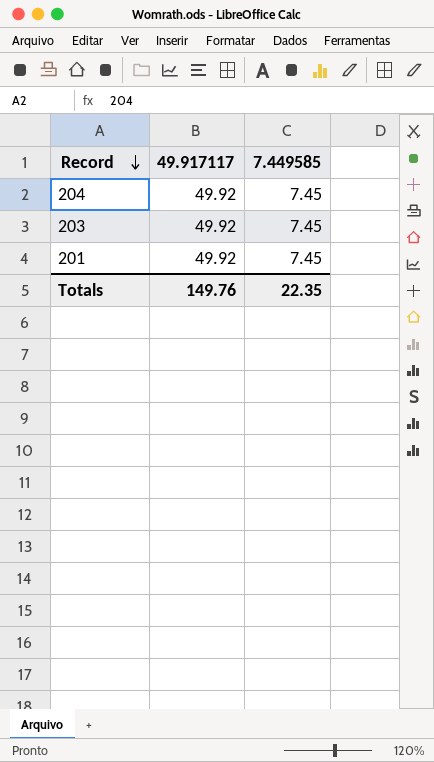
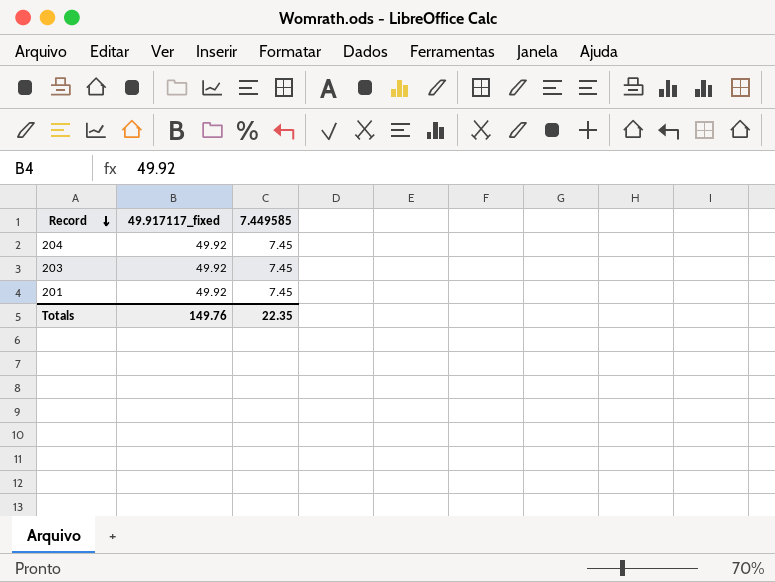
column name: 49.917117 -> 49.917117_fixed

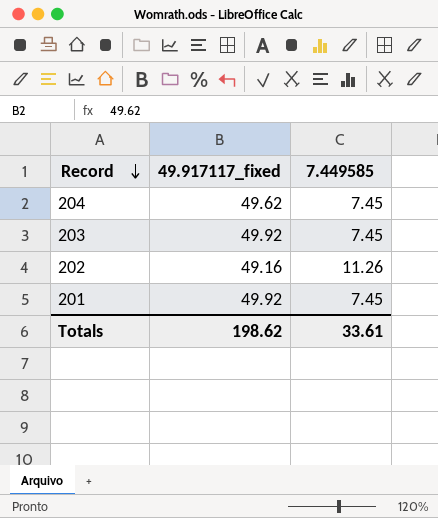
204 | 49.917117_fixed: 49.92 -> 49.62
row 202: none -> 49.16 | 11.26
Totals | 49.917117_fixed: 149.76 -> 198.62
Totals | 7.449585: 22.35 -> 33.61

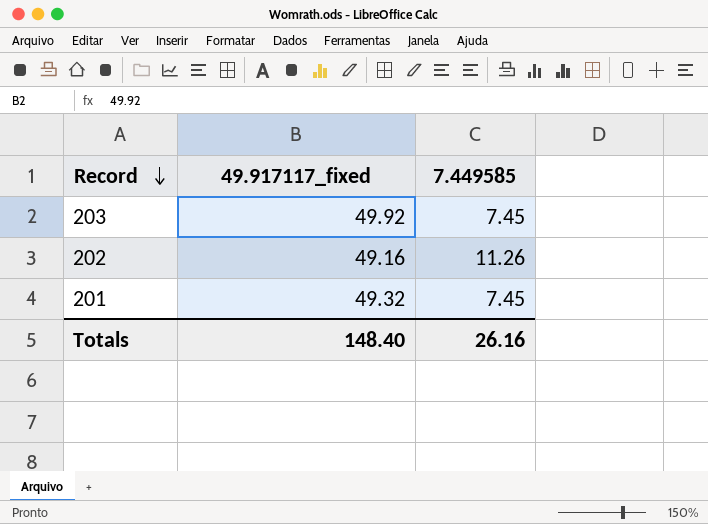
row 204: 49.62 | 7.45 -> none
201 | 49.917117_fixed: 49.92 -> 49.32
Totals | 49.917117_fixed: 198.62 -> 148.40
Totals | 7.449585: 33.61 -> 26.16

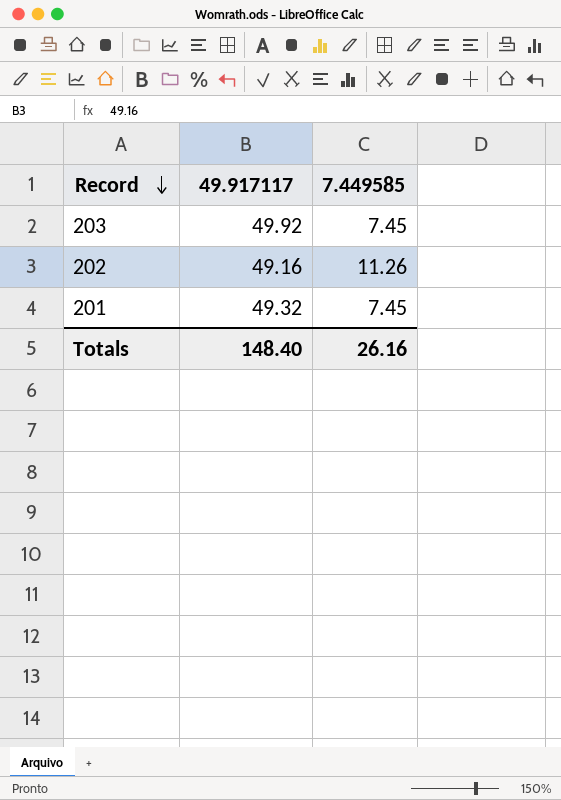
column name: 49.917117_fixed -> 49.917117

